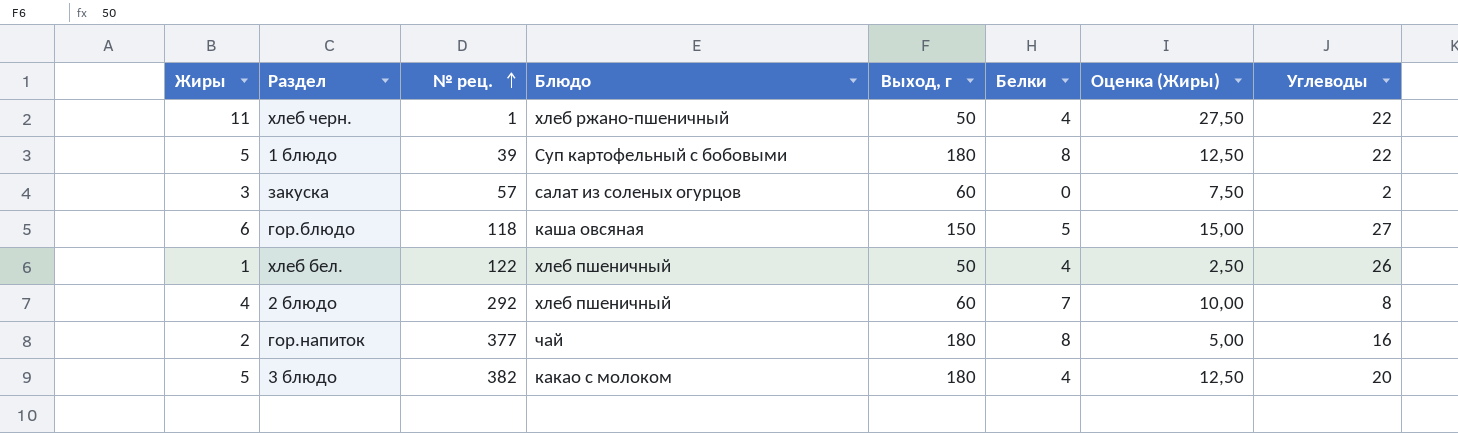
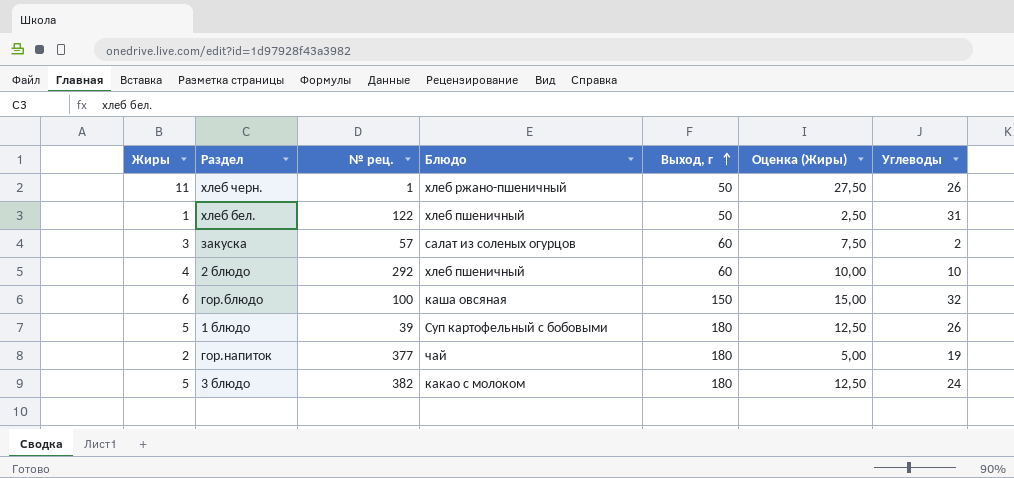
row order: № рец. ascending -> Выход, г ascending
column Белки | position: 6 -> none
хлеб черн. | Углеводы: 22 -> 26
хлеб бел. | Углеводы: 26 -> 31
2 блюдо | Углеводы: 8 -> 10
гор.блюдо | № рец.: 118 -> 100
гор.блюдо | Углеводы: 27 -> 32
1 блюдо | Углеводы: 22 -> 26
гор.напиток | Углеводы: 16 -> 19
3 блюдо | Углеводы: 20 -> 24

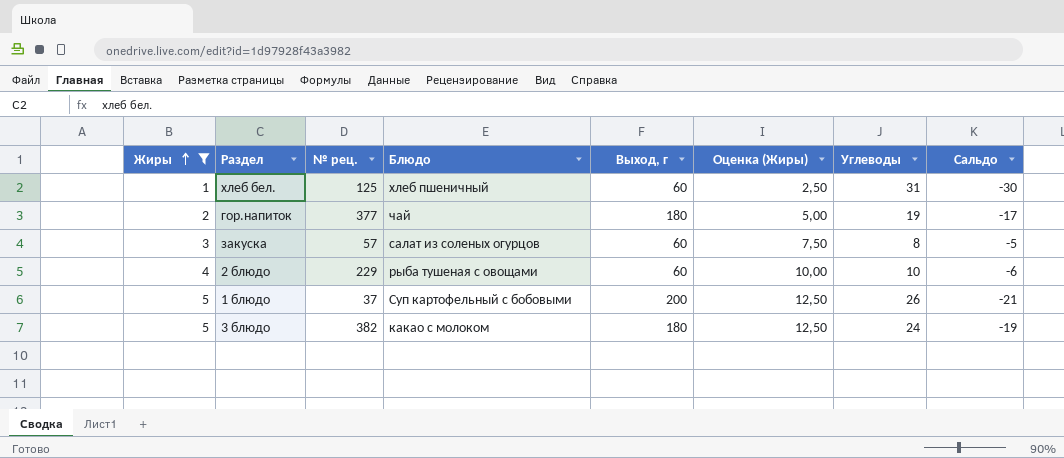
filter: none -> Жиры <= 5
row order: Выход, г ascending -> Жиры ascending
column Сальдо | formula: none -> [Жиры] - [Углеводы]
хлеб бел. | № рец.: 122 -> 125
хлеб бел. | Выход, г: 50 -> 60
закуска | Углеводы: 2 -> 8
2 блюдо | № рец.: 292 -> 229
2 блюдо | Блюдо: хлеб пшеничный -> рыба тушеная с овощами
1 блюдо | № рец.: 39 -> 37
1 блюдо | Выход, г: 180 -> 200

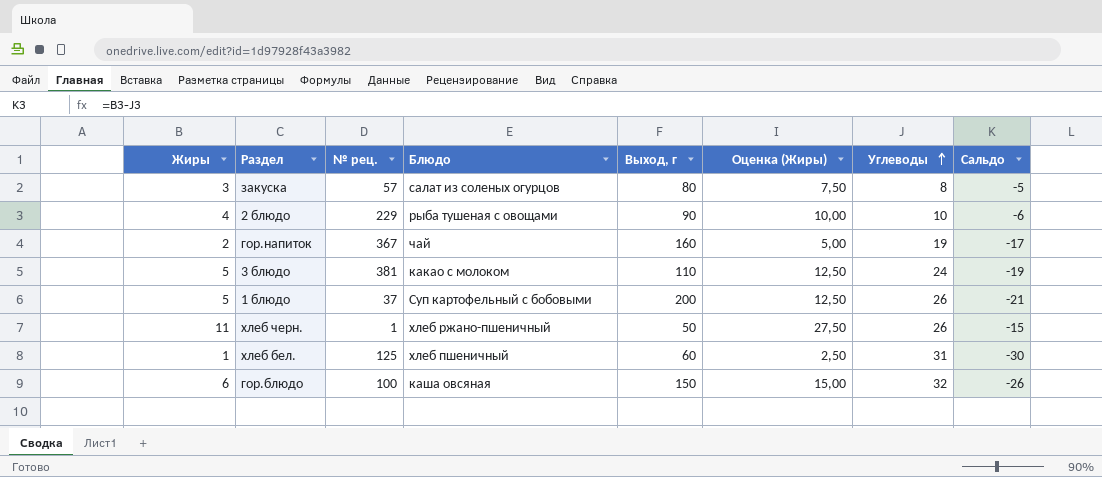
filter: Жиры <= 5 -> none
row order: Жиры ascending -> Углеводы ascending
закуска | Выход, г: 60 -> 80
2 блюдо | Выход, г: 60 -> 90
гор.напиток | № рец.: 377 -> 367
гор.напиток | Выход, г: 180 -> 160
3 блюдо | № рец.: 382 -> 381
3 блюдо | Выход, г: 180 -> 110

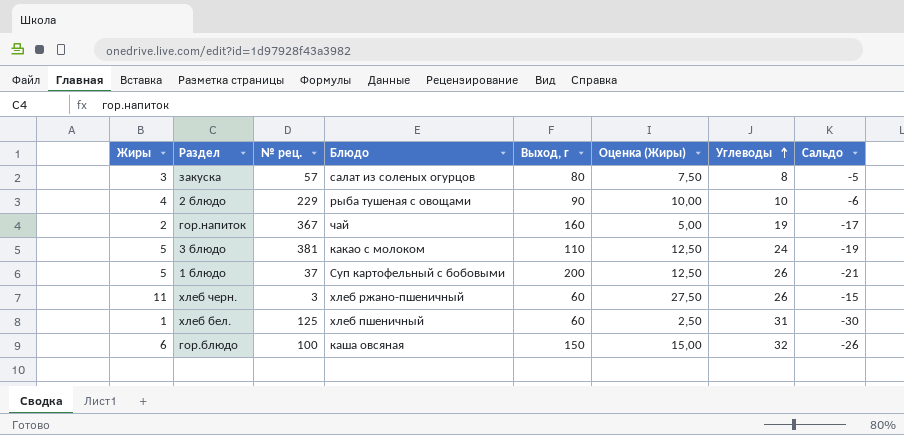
хлеб черн. | № рец.: 1 -> 3
хлеб черн. | Выход, г: 50 -> 60

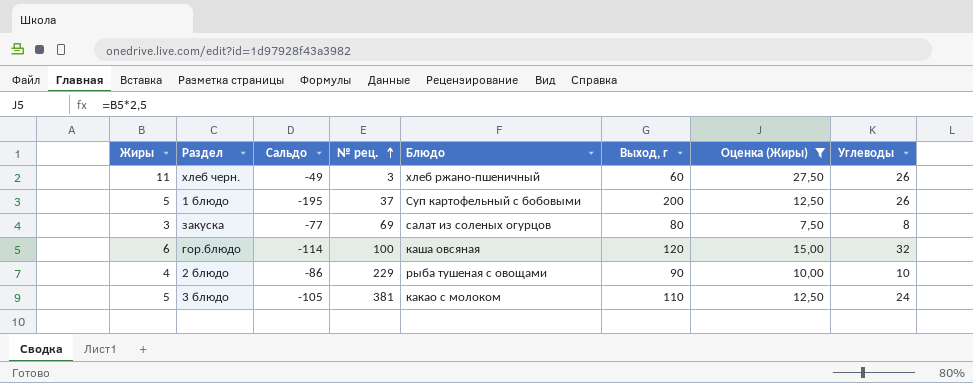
filter: none -> Оценка (Жиры) >= 7,50
row order: Углеводы ascending -> № рец. ascending
column Сальдо | formula: [Жиры] - [Углеводы] -> [Жиры] - [Выход, г]
column Сальдо | position: 8 -> 3
закуска | № рец.: 57 -> 69
гор.блюдо | Выход, г: 150 -> 120

